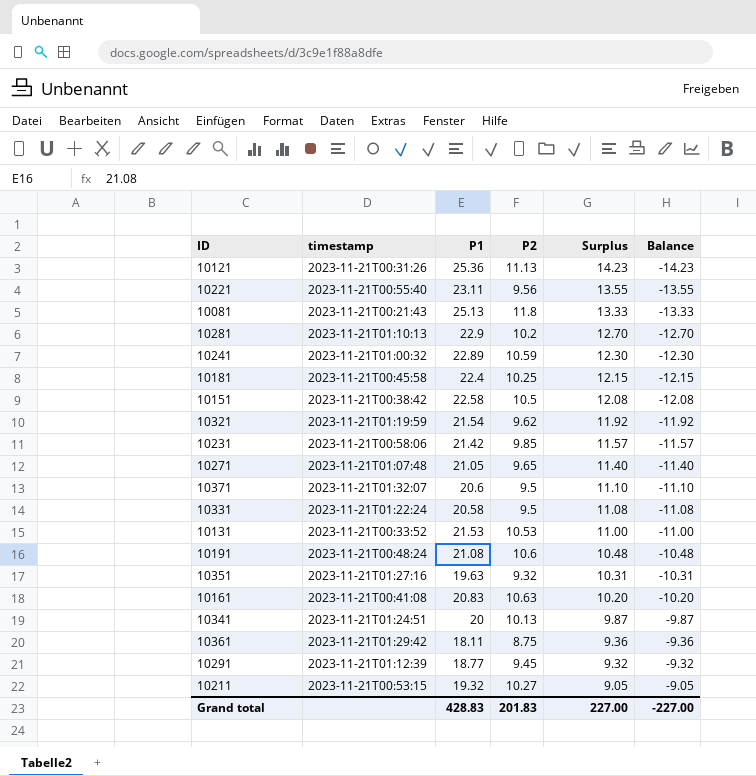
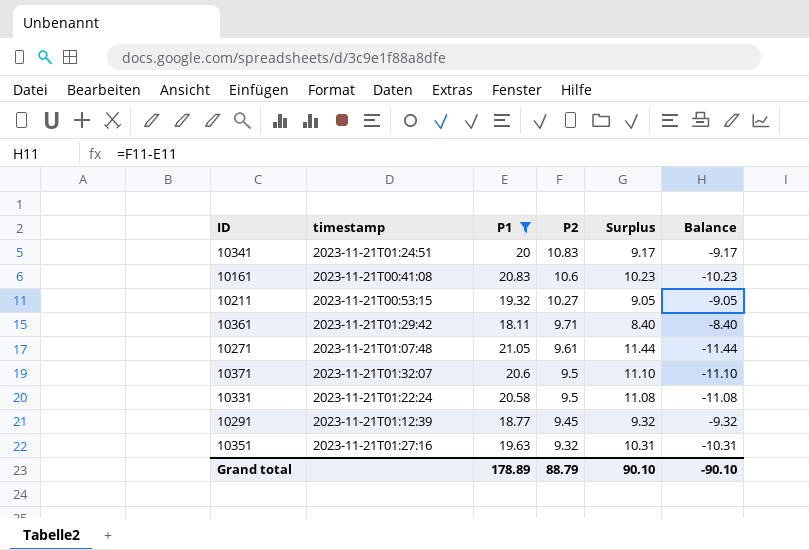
filter: none -> P1 <= 21.05
row order: Surplus descending -> P2 descending
10341 | P2: 10.13 -> 10.83
10341 | Surplus: 9.87 -> 9.17
10341 | Balance: -9.87 -> -9.17
10161 | P2: 10.63 -> 10.6
10161 | Surplus: 10.20 -> 10.23
10161 | Balance: -10.20 -> -10.23
10361 | P2: 8.75 -> 9.71
10361 | Surplus: 9.36 -> 8.40
10361 | Balance: -9.36 -> -8.40
10271 | P2: 9.65 -> 9.61
10271 | Surplus: 11.40 -> 11.44
10271 | Balance: -11.40 -> -11.44
Grand total | P1: 428.83 -> 178.89
Grand total | P2: 201.83 -> 88.79
Grand total | Surplus: 227.00 -> 90.10
Grand total | Balance: -227.00 -> -90.10

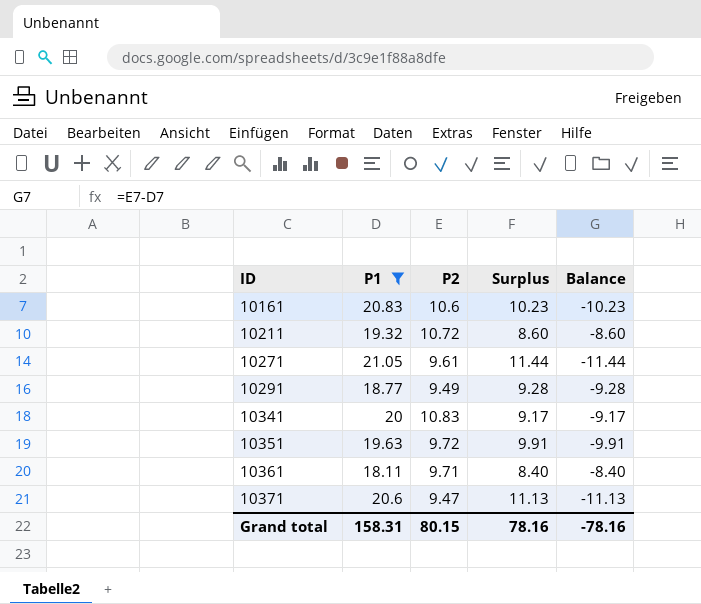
row order: P2 descending -> ID ascending
column timestamp | position: 2 -> none
row 10331: 2023-11-21T01:22:24 | 20.58 | 9.5 | 11.08 | -11.08 -> none
10211 | P2: 10.27 -> 10.72
10211 | Surplus: 9.05 -> 8.60
10211 | Balance: -9.05 -> -8.60
10291 | P2: 9.45 -> 9.49
10291 | Surplus: 9.32 -> 9.28
10291 | Balance: -9.32 -> -9.28
10351 | P2: 9.32 -> 9.72
10351 | Surplus: 10.31 -> 9.91
10351 | Balance: -10.31 -> -9.91
10371 | P2: 9.5 -> 9.47
10371 | Surplus: 11.10 -> 11.13
10371 | Balance: -11.10 -> -11.13
Grand total | P1: 178.89 -> 158.31
Grand total | P2: 88.79 -> 80.15
Grand total | Surplus: 90.10 -> 78.16
Grand total | Balance: -90.10 -> -78.16

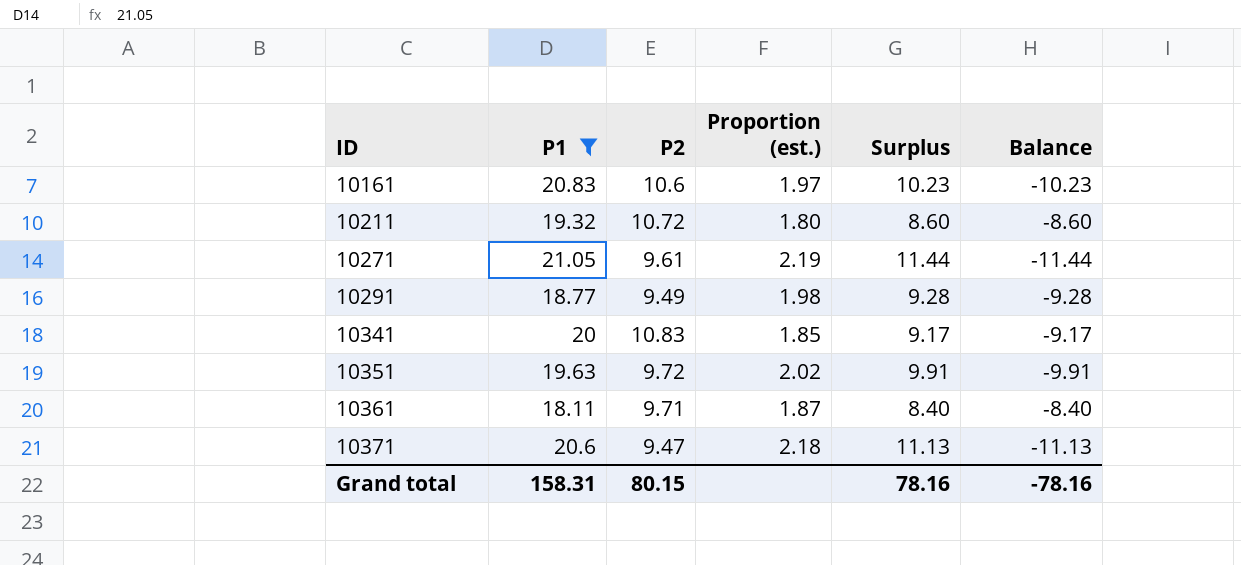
column Proportion (est.) | formula: none -> [P1] / [P2]

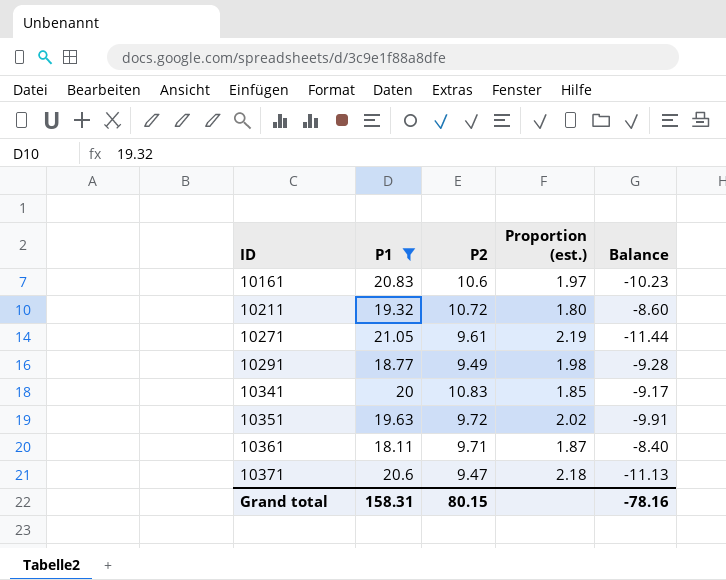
column Surplus | formula: [P1] - [P2] -> none

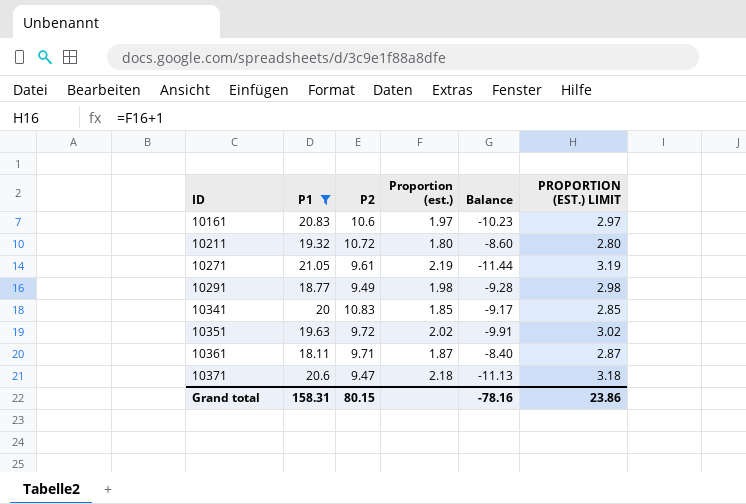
column PROPORTION (EST.) LIMIT | formula: none -> [Proportion (est.)] + 1

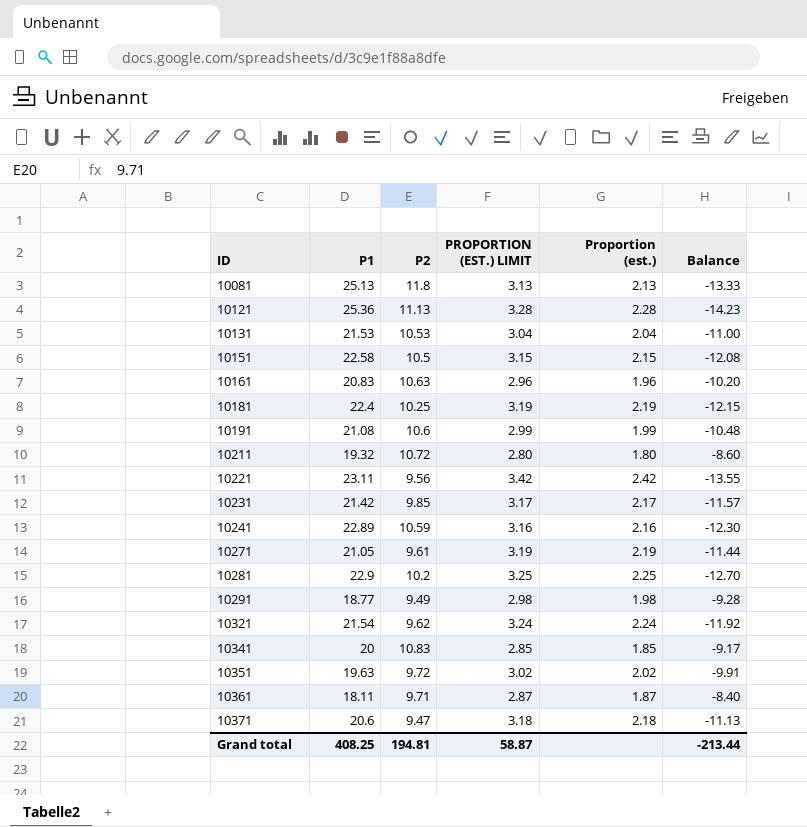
filter: P1 <= 21.05 -> none
column PROPORTION (EST.) LIMIT | position: 6 -> 4
10161 | P2: 10.6 -> 10.63
10161 | PROPORTION (EST.) LIMIT: 2.97 -> 2.96
10161 | Proportion (est.): 1.97 -> 1.96
10161 | Balance: -10.23 -> -10.20
Grand total | P1: 158.31 -> 408.25
Grand total | P2: 80.15 -> 194.81
Grand total | PROPORTION (EST.) LIMIT: 23.86 -> 58.87
Grand total | Balance: -78.16 -> -213.44

